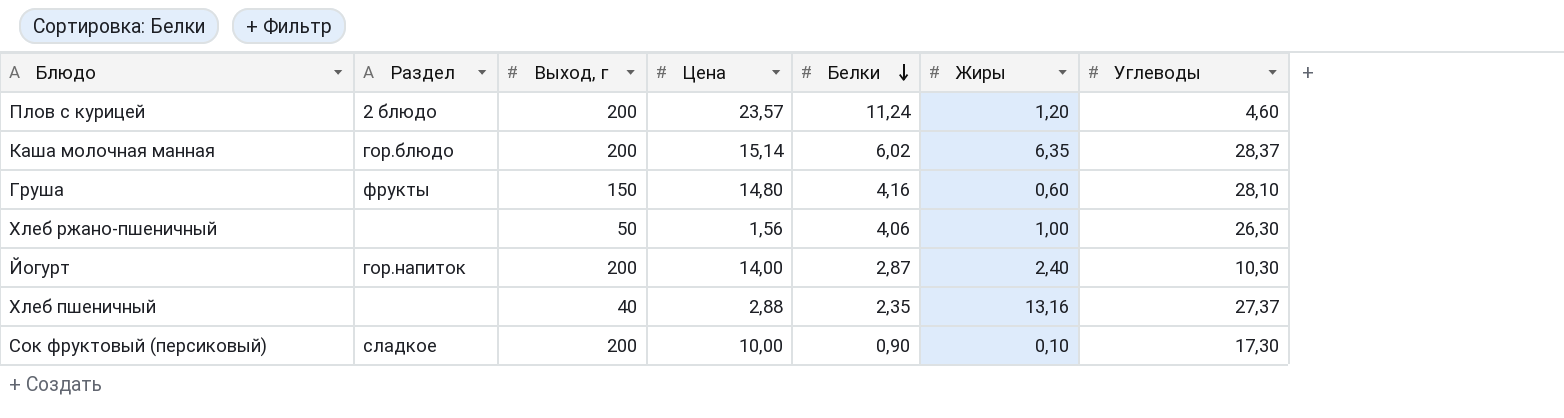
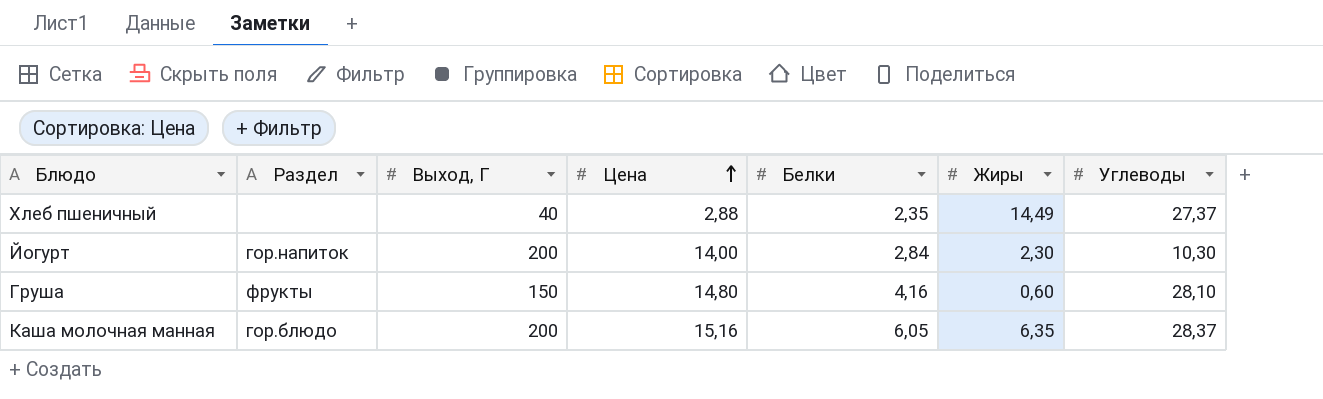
row order: Белки descending -> Цена ascending
column name: Выход, г -> Выход, Г
row Плов с курицей: 2 блюдо | 200 | 23,57 | 11,24 | 1,20 | 4,60 -> none
row Хлеб ржано-пшеничный: none | 50 | 1,56 | 4,06 | 1,00 | 26,30 -> none
row Сок фруктовый (персиковый): сладкое | 200 | 10,00 | 0,90 | 0,10 | 17,30 -> none
Хлеб пшеничный | Жиры: 13,16 -> 14,49
Йогурт | Белки: 2,87 -> 2,84
Йогурт | Жиры: 2,40 -> 2,30
Каша молочная манная | Цена: 15,14 -> 15,16
Каша молочная манная | Белки: 6,02 -> 6,05

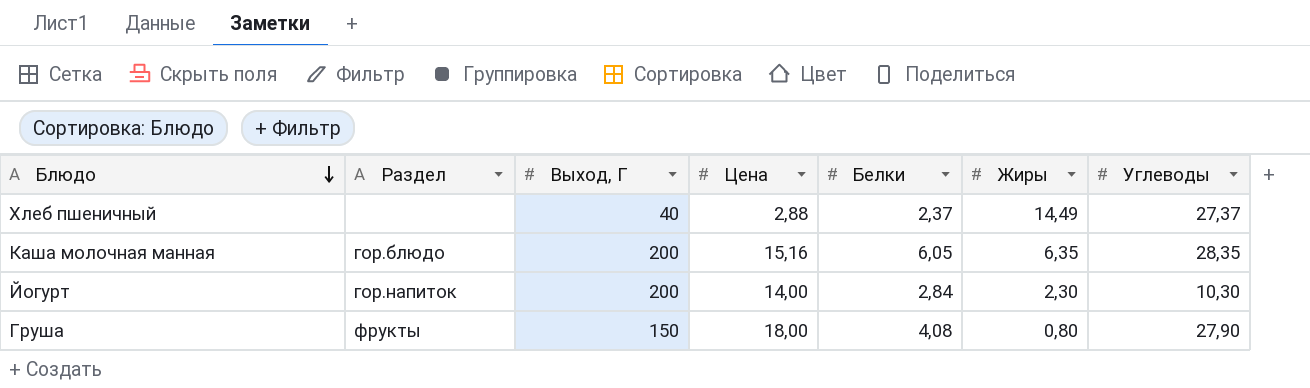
row order: Цена ascending -> Блюдо descending
Хлеб пшеничный | Белки: 2,35 -> 2,37
Каша молочная манная | Углеводы: 28,37 -> 28,35
Груша | Цена: 14,80 -> 18,00
Груша | Белки: 4,16 -> 4,08
Груша | Жиры: 0,60 -> 0,80
Груша | Углеводы: 28,10 -> 27,90

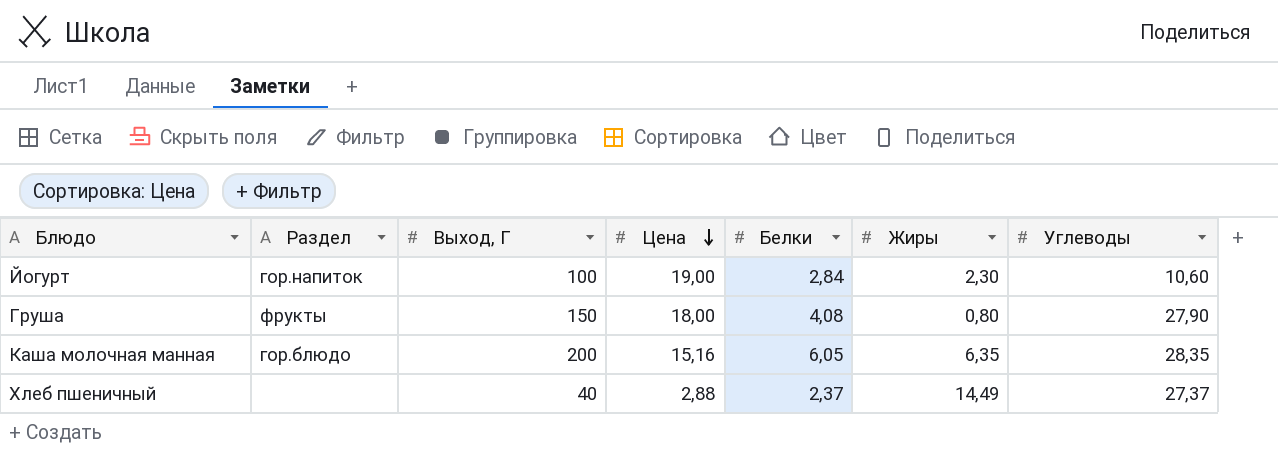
row order: Блюдо descending -> Цена descending
Йогурт | Выход, Г: 200 -> 100
Йогурт | Цена: 14,00 -> 19,00
Йогурт | Углеводы: 10,30 -> 10,60

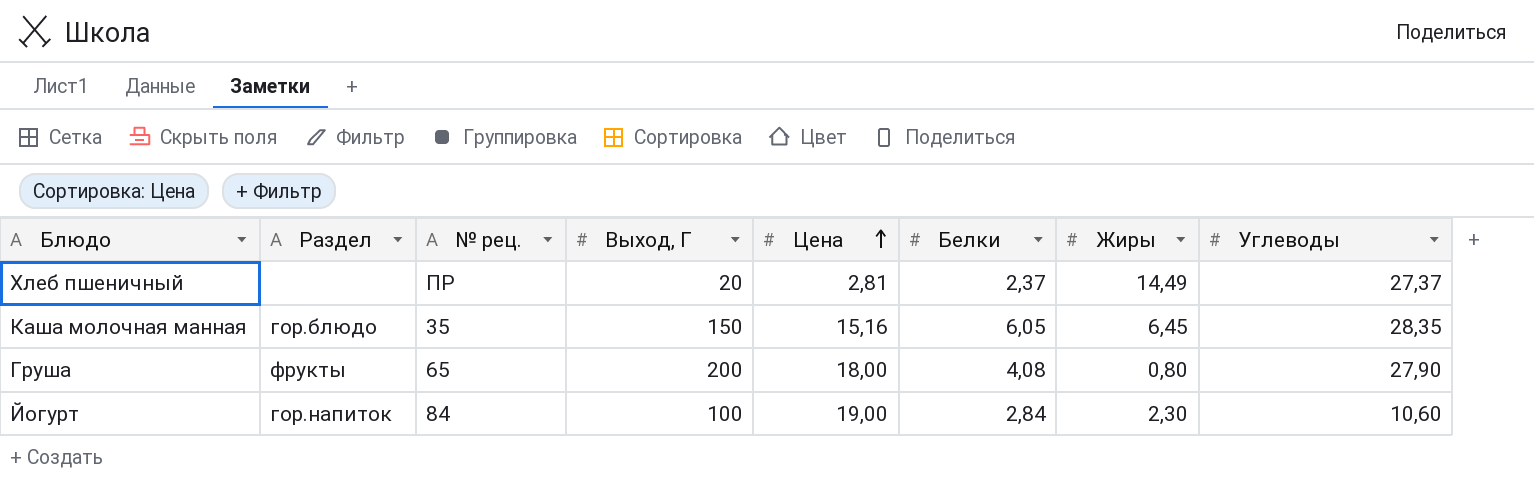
row order: Цена descending -> Цена ascending
column № рец. | position: none -> 3
Хлеб пшеничный | Выход, Г: 40 -> 20
Хлеб пшеничный | Цена: 2,88 -> 2,81
Каша молочная манная | Выход, Г: 200 -> 150
Каша молочная манная | Жиры: 6,35 -> 6,45
Груша | Выход, Г: 150 -> 200

